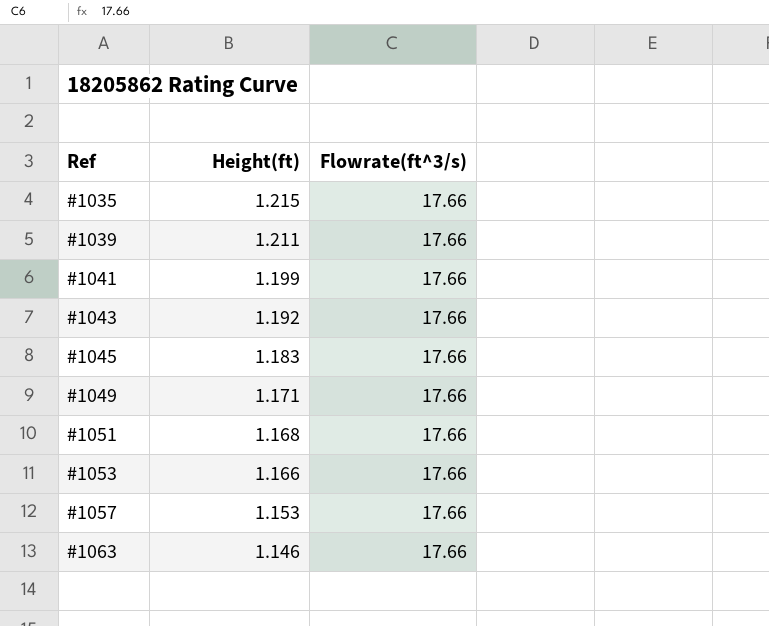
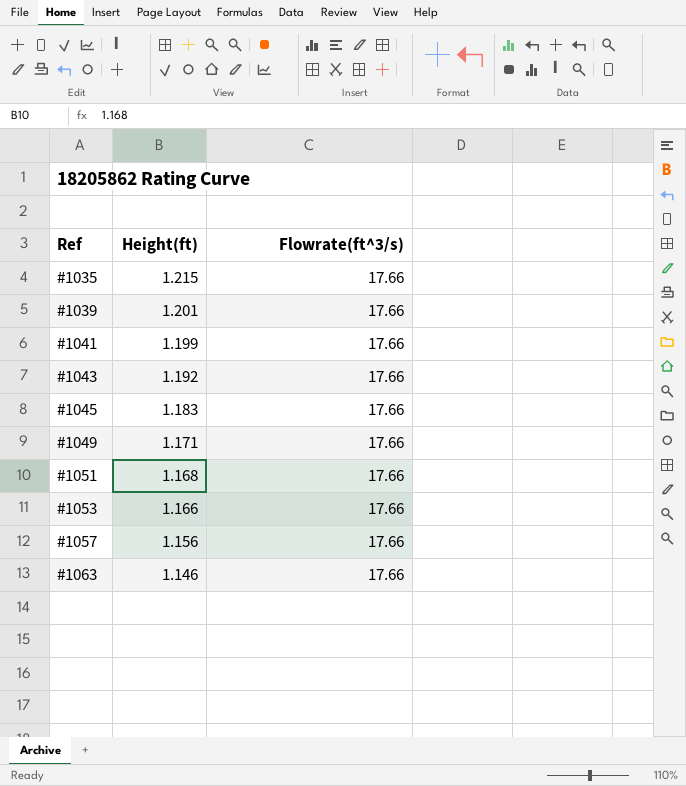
#1039 | Height(ft): 1.211 -> 1.201
#1057 | Height(ft): 1.153 -> 1.156

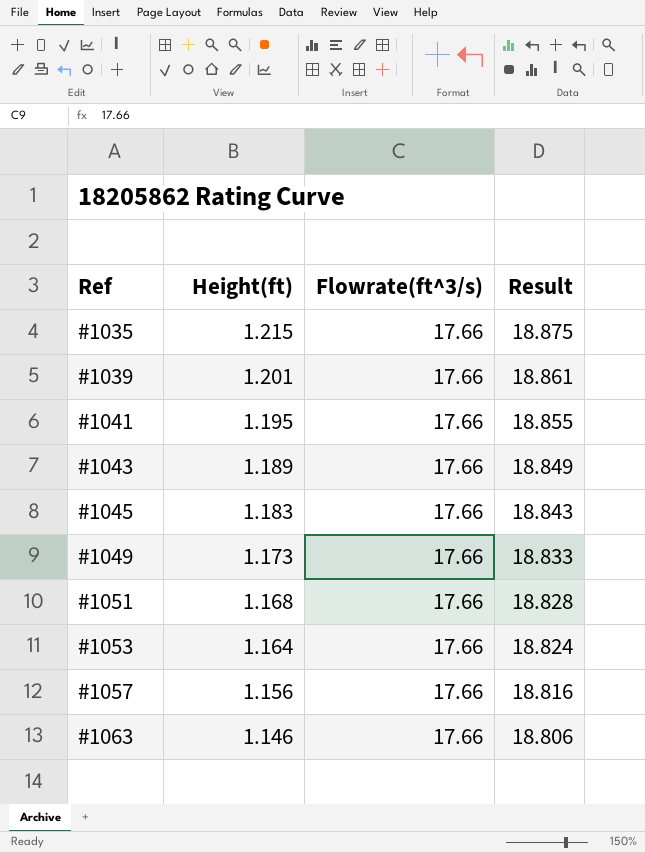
column Result | formula: none -> [Height(ft)] + [Flowrate(ft^3/s)]
#1041 | Height(ft): 1.199 -> 1.195
#1043 | Height(ft): 1.192 -> 1.189
#1049 | Height(ft): 1.171 -> 1.173
#1053 | Height(ft): 1.166 -> 1.164

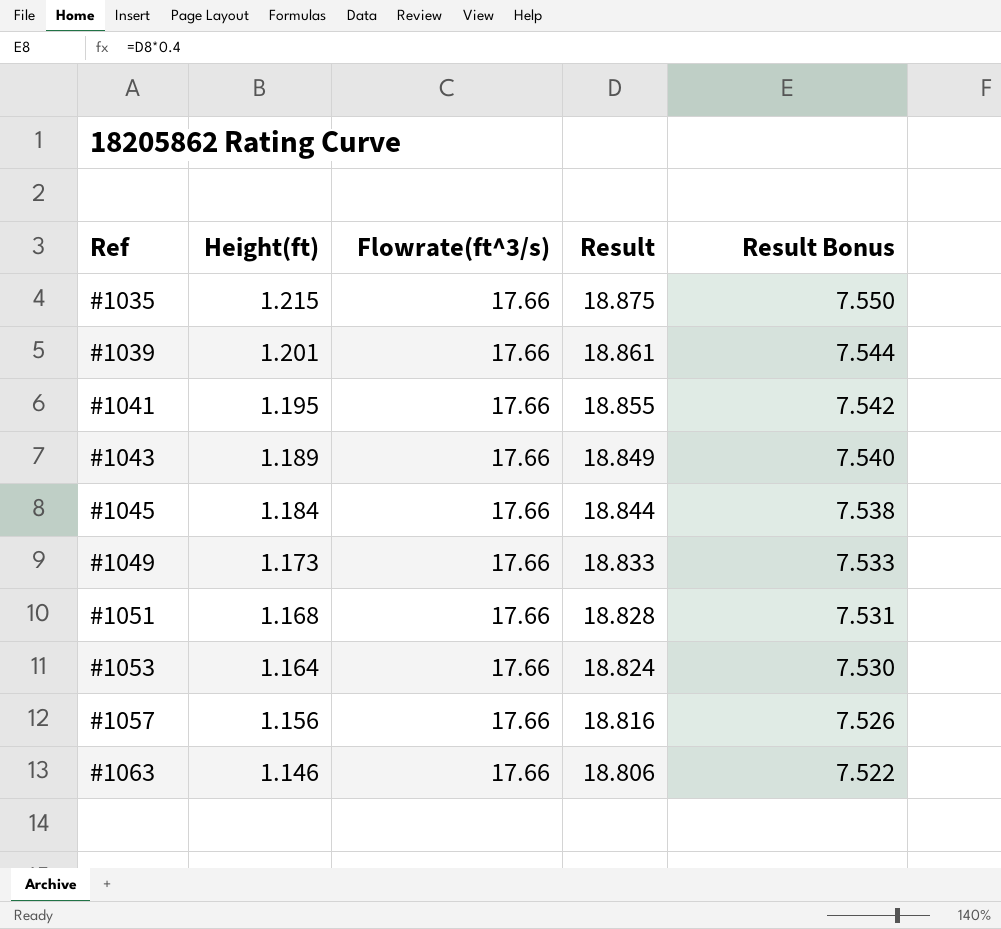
column Result Bonus | formula: none -> [Result] * 0.4
#1045 | Height(ft): 1.183 -> 1.184
#1045 | Result: 18.843 -> 18.844

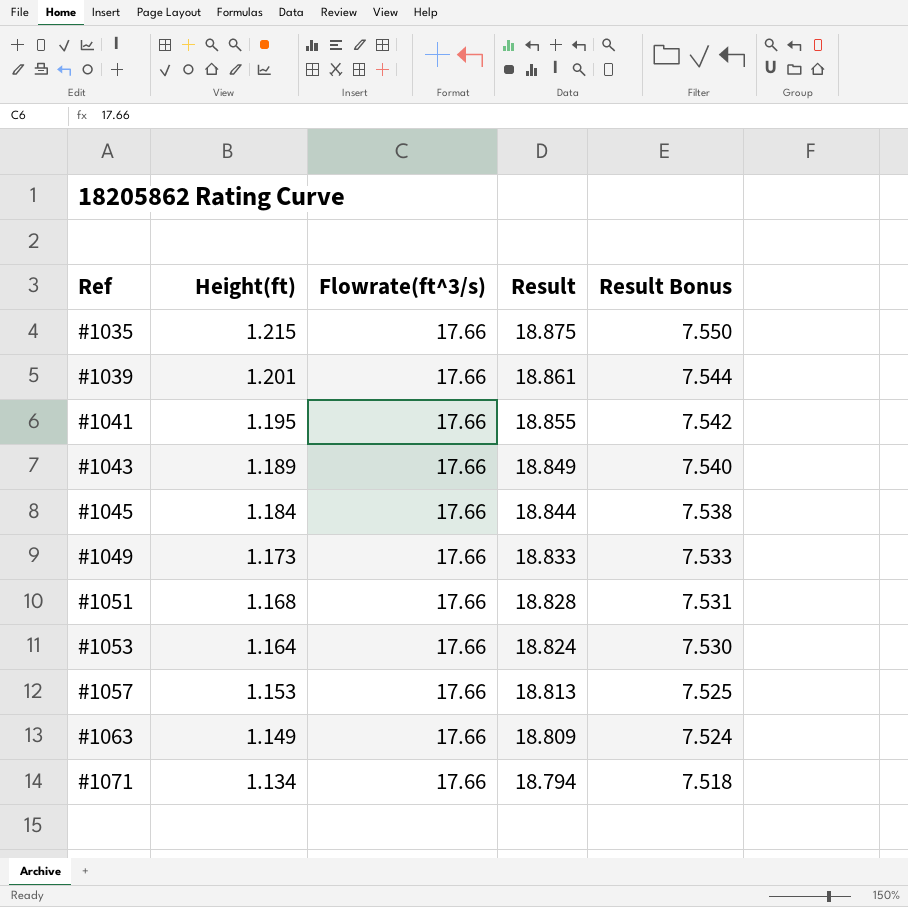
#1057 | Height(ft): 1.156 -> 1.153
#1057 | Result: 18.816 -> 18.813
#1057 | Result Bonus: 7.526 -> 7.525
#1063 | Height(ft): 1.146 -> 1.149
#1063 | Result: 18.806 -> 18.809
#1063 | Result Bonus: 7.522 -> 7.524
row #1071: none -> 1.134 | 17.66 | 18.794 | 7.518

